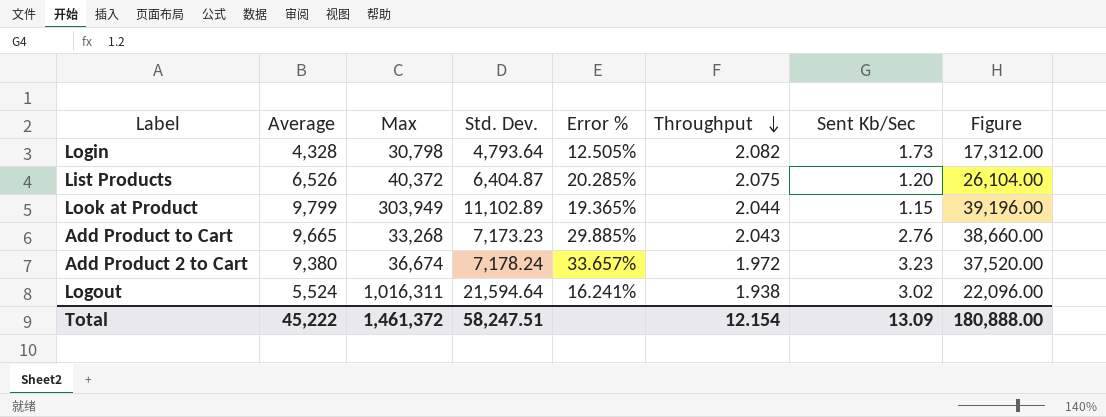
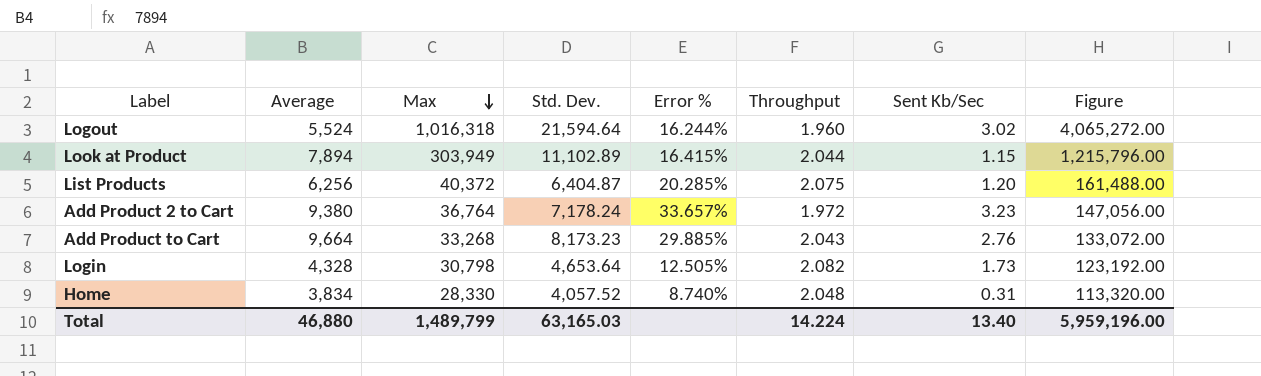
row order: Throughput descending -> Max descending
column Figure | formula: [Average] * 4 -> [Max] * 4
Logout | Max: 1,016,311 -> 1,016,318
Logout | Error %: 16.241% -> 16.244%
Logout | Throughput: 1.938 -> 1.960
Look at Product | Average: 9,799 -> 7,894
Look at Product | Error %: 19.365% -> 16.415%
List Products | Average: 6,526 -> 6,256
Add Product 2 to Cart | Max: 36,674 -> 36,764
Add Product to Cart | Average: 9,665 -> 9,664
Add Product to Cart | Std. Dev.: 7,173.23 -> 8,173.23
Login | Std. Dev.: 4,793.64 -> 4,653.64
row Home: none -> 3,834 | 28,330 | 4,057.52 | 8.740% | 2.048 | 0.31 | 113,320.00
Total | Average: 45,222 -> 46,880
Total | Max: 1,461,372 -> 1,489,799
Total | Std. Dev.: 58,247.51 -> 63,165.03
Total | Throughput: 12.154 -> 14.224
Total | Sent Kb/Sec: 13.09 -> 13.40
Total | Figure: 180,888.00 -> 5,959,196.00

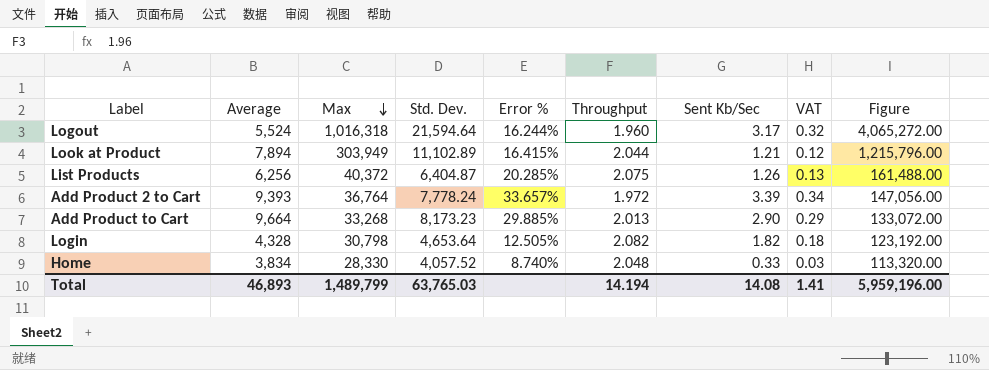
column VAT | formula: none -> [Sent Kb/Sec] * 0.1
Logout | Sent Kb/Sec: 3.02 -> 3.17
Look at Product | Sent Kb/Sec: 1.15 -> 1.21
List Products | Sent Kb/Sec: 1.20 -> 1.26
Add Product 2 to Cart | Average: 9,380 -> 9,393
Add Product 2 to Cart | Std. Dev.: 7,178.24 -> 7,778.24
Add Product 2 to Cart | Sent Kb/Sec: 3.23 -> 3.39
Add Product to Cart | Throughput: 2.043 -> 2.013
Add Product to Cart | Sent Kb/Sec: 2.76 -> 2.90
Login | Sent Kb/Sec: 1.73 -> 1.82
Home | Sent Kb/Sec: 0.31 -> 0.33
Total | Average: 46,880 -> 46,893
Total | Std. Dev.: 63,165.03 -> 63,765.03
Total | Throughput: 14.224 -> 14.194
Total | Sent Kb/Sec: 13.40 -> 14.08

